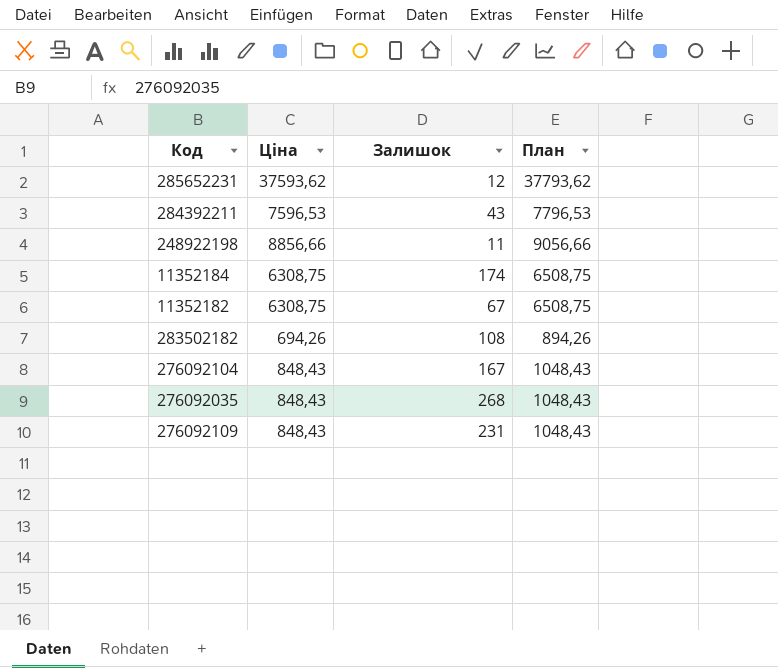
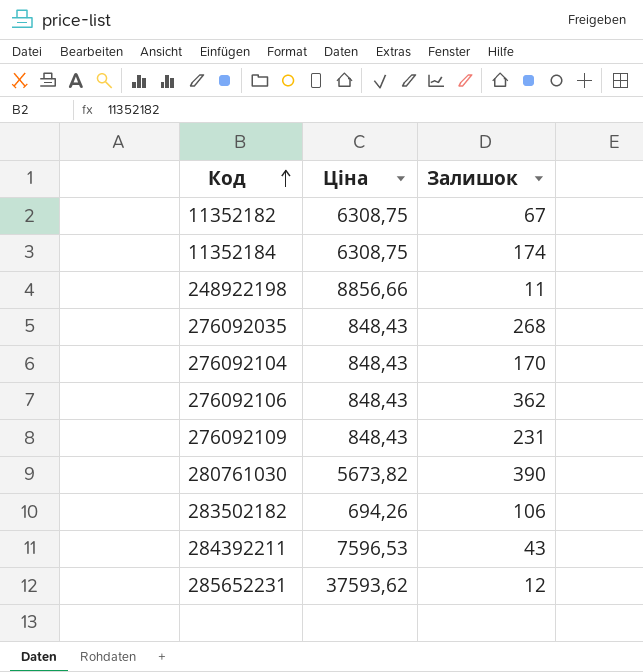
row order: none -> Код ascending
column План | formula: [Ціна] + 200 -> none
276092104 | Залишок: 167 -> 170
row 276092106: none -> 848,43 | 362
row 280761030: none -> 5673,82 | 390
283502182 | Залишок: 108 -> 106

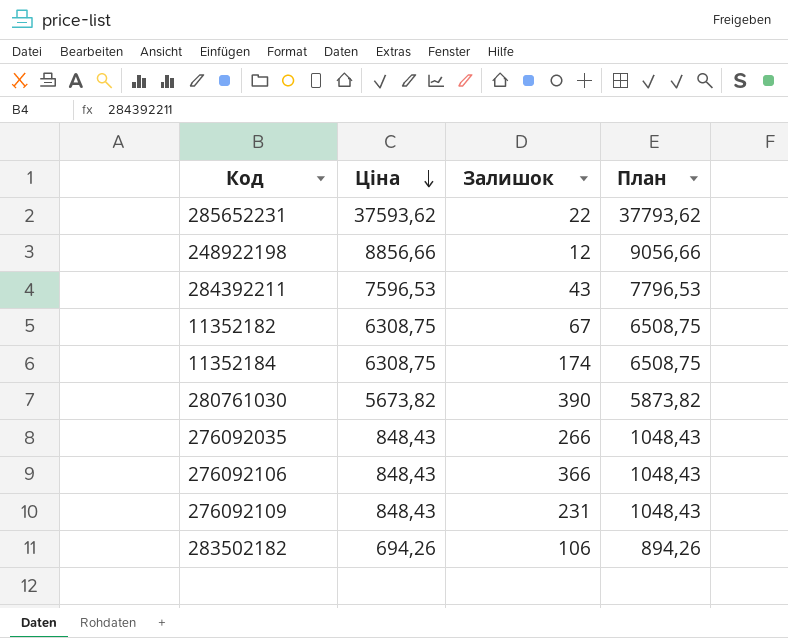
row order: Код ascending -> Ціна descending
column План | formula: none -> [Ціна] + 200
row 276092104: 848,43 | 170 -> none
285652231 | Залишок: 12 -> 22
248922198 | Залишок: 11 -> 12
276092035 | Залишок: 268 -> 266
276092106 | Залишок: 362 -> 366

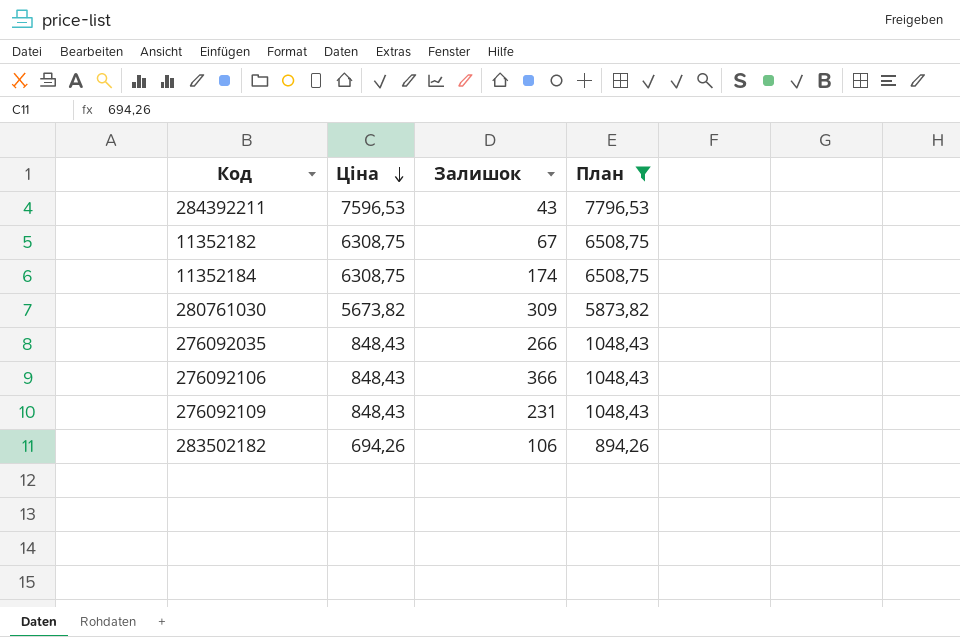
filter: none -> План <= 7796,53
280761030 | Залишок: 390 -> 309

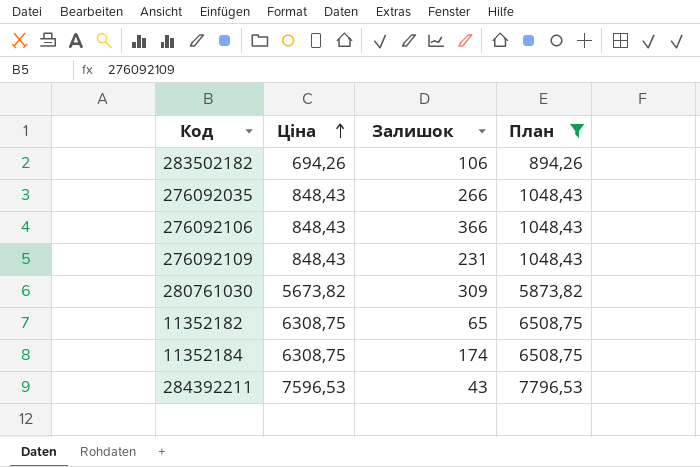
row order: Ціна descending -> Ціна ascending
11352182 | Залишок: 67 -> 65

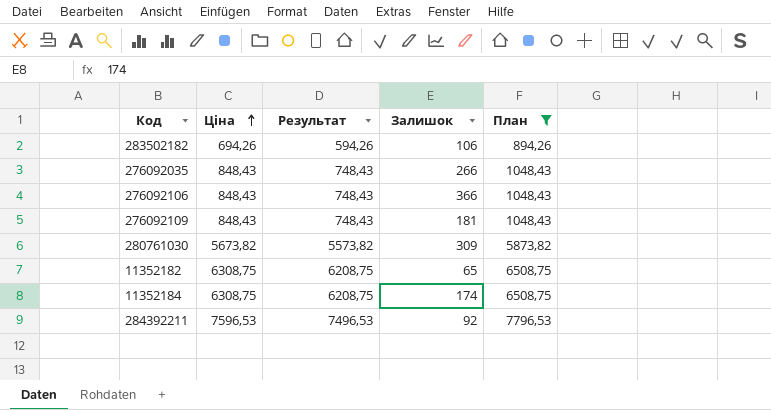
column Результат | formula: none -> [Ціна] - 100
276092109 | Залишок: 231 -> 181
284392211 | Залишок: 43 -> 92

